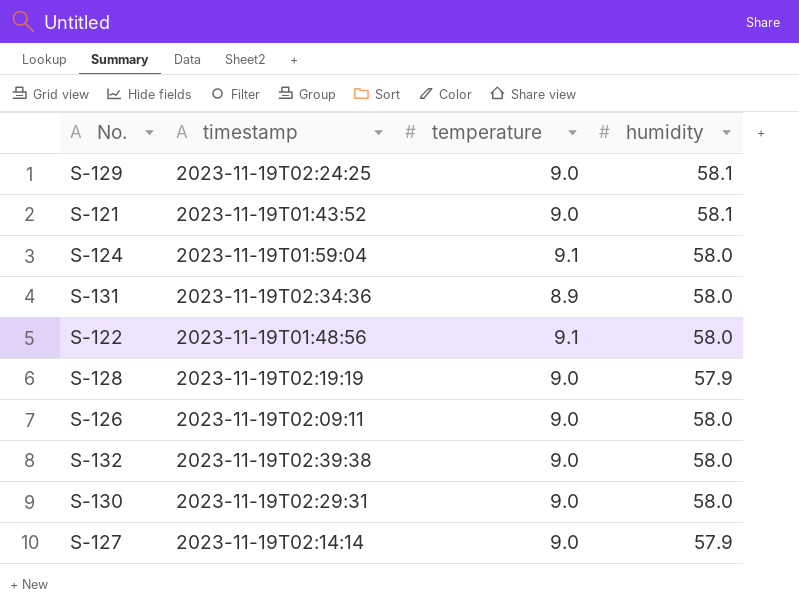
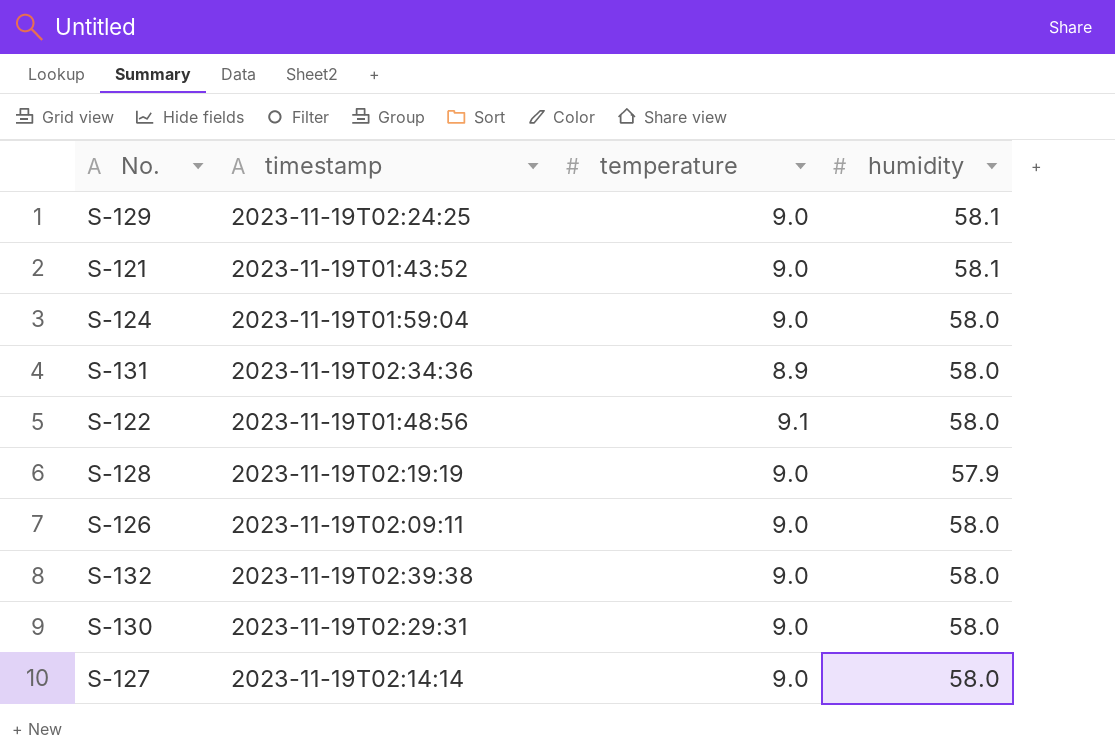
S-124 | temperature: 9.1 -> 9.0
S-127 | humidity: 57.9 -> 58.0

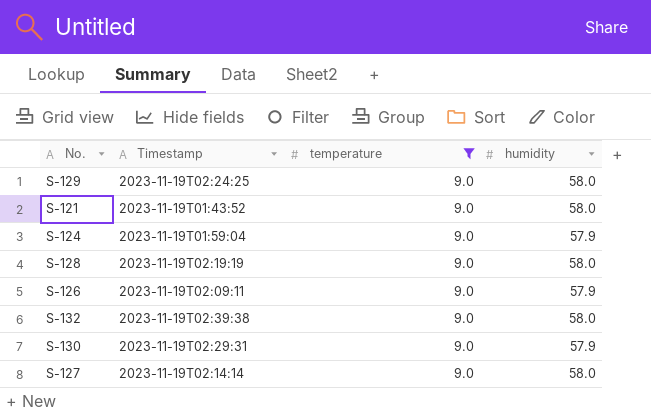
filter: none -> temperature = 9.0
column name: timestamp -> Timestamp
S-129 | humidity: 58.1 -> 58.0
S-121 | humidity: 58.1 -> 58.0
S-124 | humidity: 58.0 -> 57.9
S-128 | humidity: 57.9 -> 58.0
S-126 | humidity: 58.0 -> 57.9
S-130 | humidity: 58.0 -> 57.9

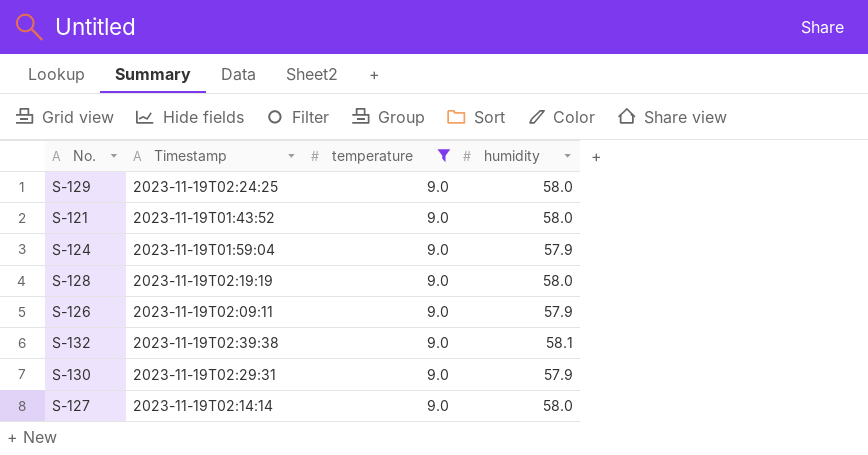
S-132 | humidity: 58.0 -> 58.1

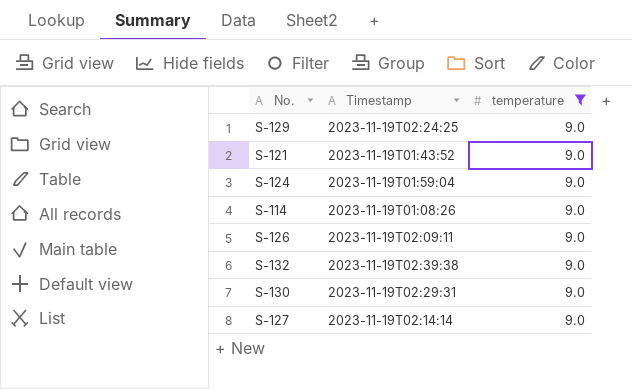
column humidity | position: 4 -> none
row S-128: 2023-11-19T02:19:19 | 9.0 | 58.0 -> none
row S-114: none -> 2023-11-19T01:08:26 | 9.0

